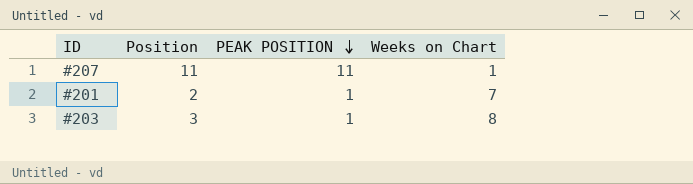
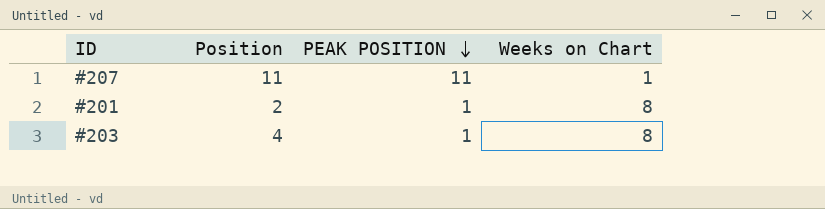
#201 | Weeks on Chart: 7 -> 8
#203 | Position: 3 -> 4

